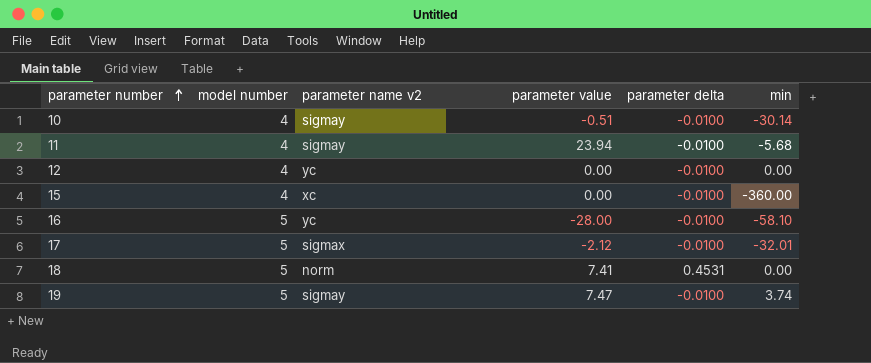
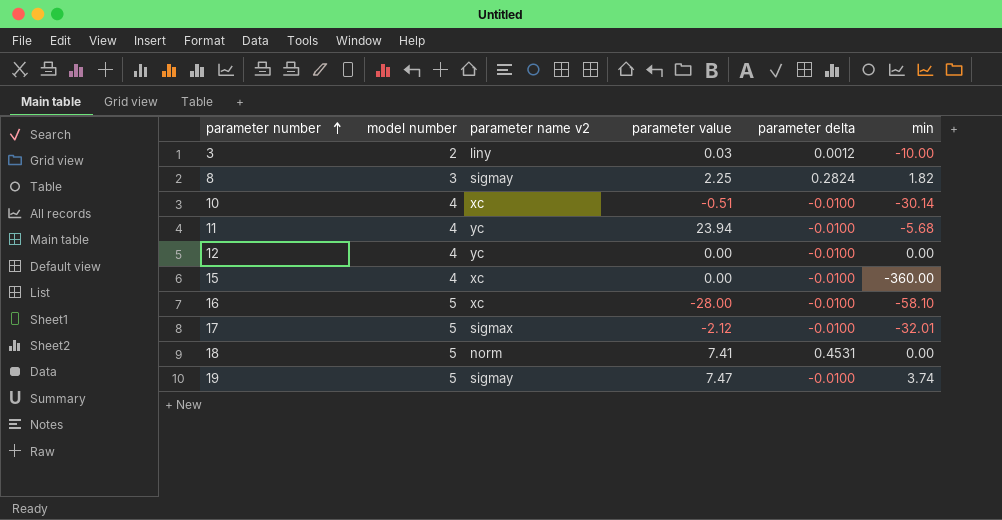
row 3: none -> 2 | liny | 0.03 | 0.0012 | -10.00
row 8: none -> 3 | sigmay | 2.25 | 0.2824 | 1.82
10 | parameter name v2: sigmay -> xc
11 | parameter name v2: sigmay -> yc
16 | parameter name v2: yc -> xc

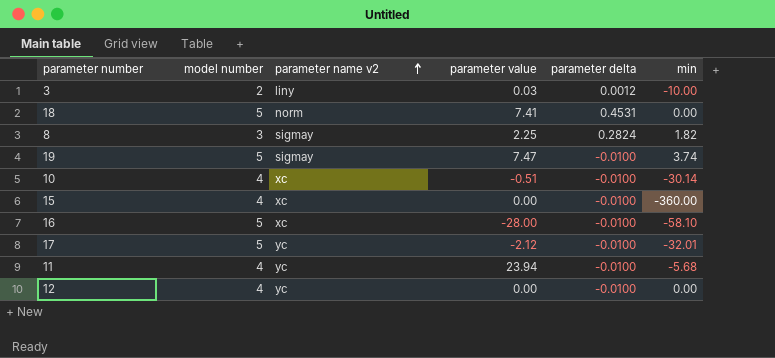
row order: parameter number ascending -> parameter name v2 ascending
17 | parameter name v2: sigmax -> yc

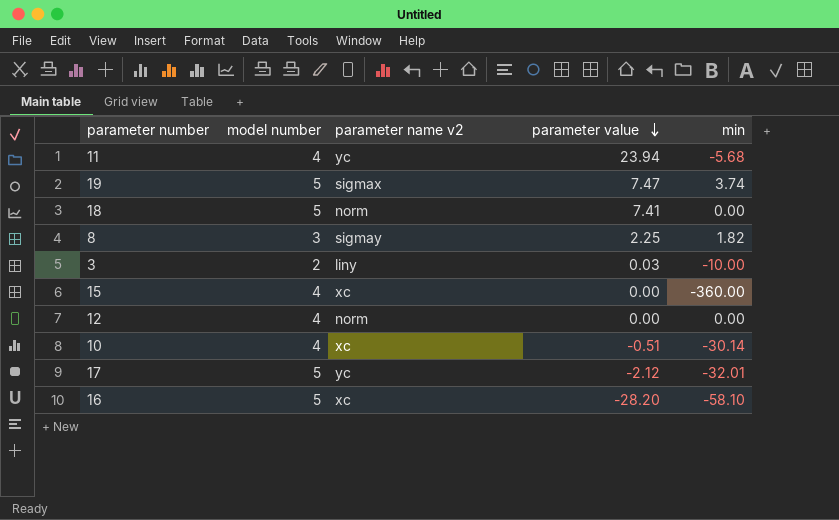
row order: parameter name v2 ascending -> parameter value descending
column parameter delta | position: 5 -> none
19 | parameter name v2: sigmay -> sigmax
12 | parameter name v2: yc -> norm
16 | parameter value: -28.00 -> -28.20

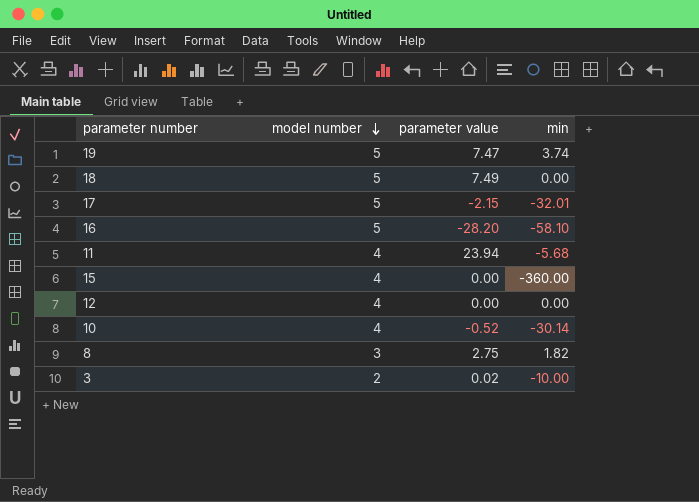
row order: parameter value descending -> model number descending
column parameter name v2 | position: 3 -> none
18 | parameter value: 7.41 -> 7.49
17 | parameter value: -2.12 -> -2.15
10 | parameter value: -0.51 -> -0.52
8 | parameter value: 2.25 -> 2.75
3 | parameter value: 0.03 -> 0.02

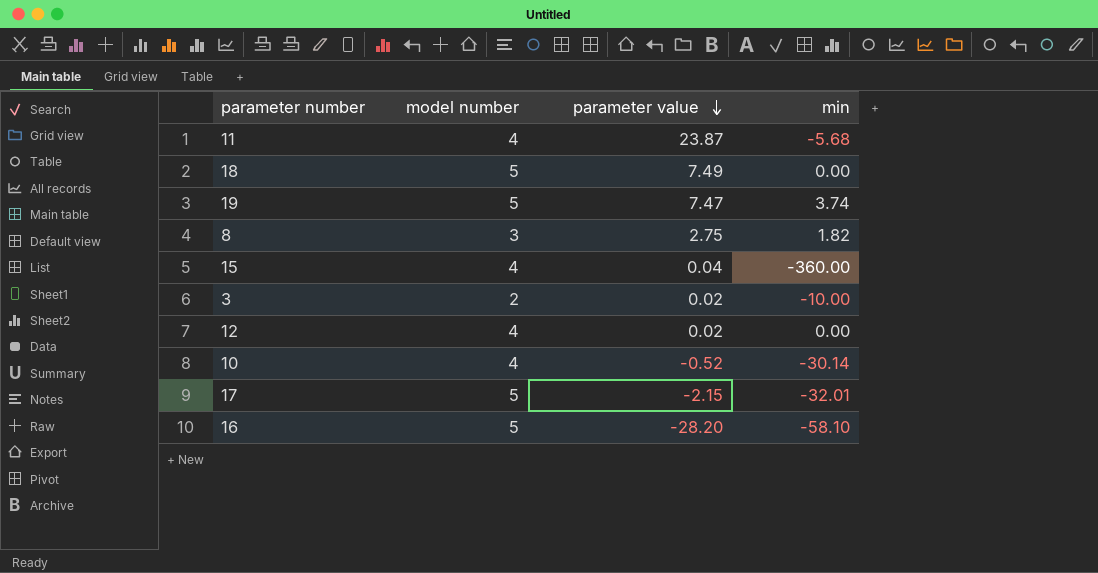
row order: model number descending -> parameter value descending
11 | parameter value: 23.94 -> 23.87
15 | parameter value: 0.00 -> 0.04
12 | parameter value: 0.00 -> 0.02

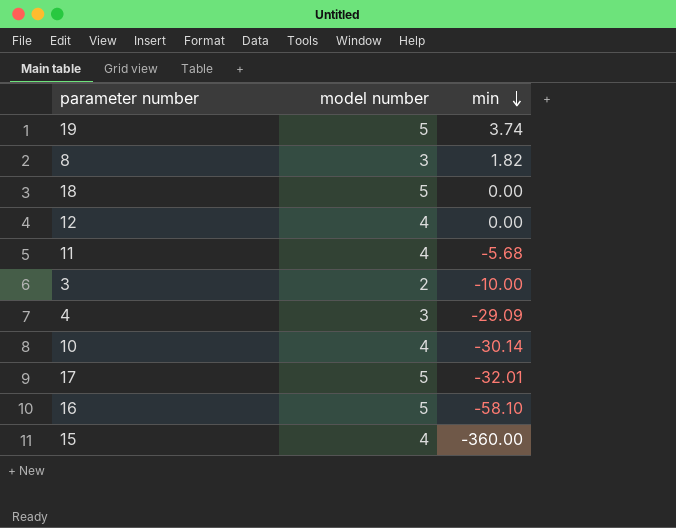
row order: parameter value descending -> min descending
column parameter value | position: 3 -> none
row 4: none -> 3 | -29.09

